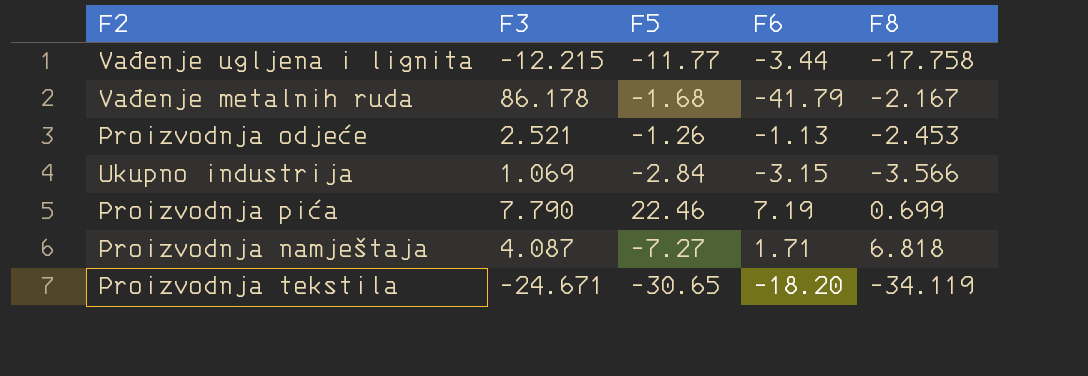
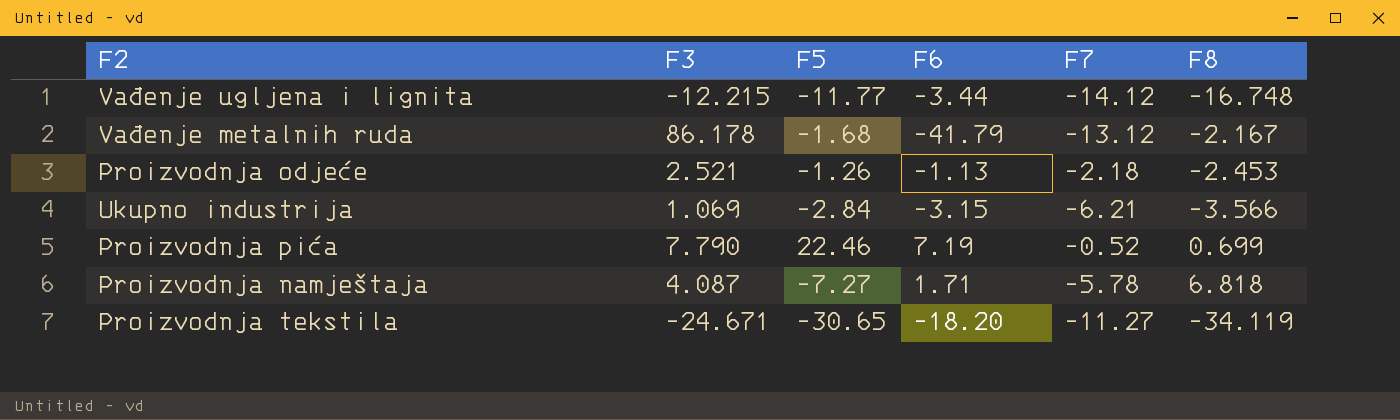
column F7 | position: none -> 5
Vađenje ugljena i lignita | F8: -17.758 -> -16.748

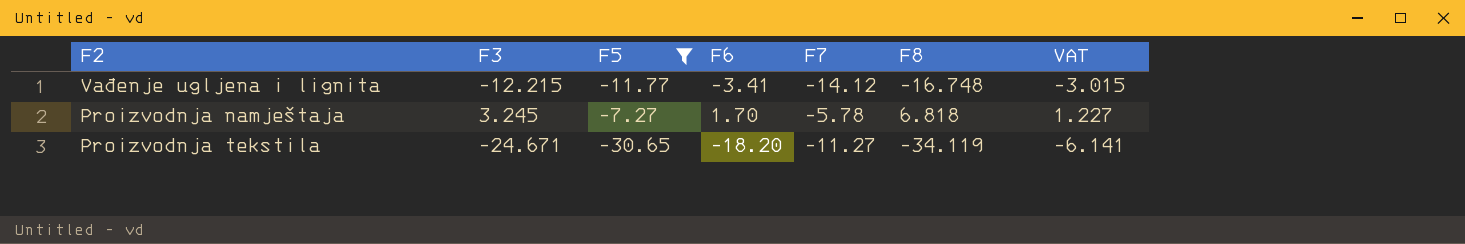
filter: none -> F5 <= -7.27
column VAT | formula: none -> [F8] * 0.18
Vađenje ugljena i lignita | F6: -3.44 -> -3.41
Proizvodnja namještaja | F3: 4.087 -> 3.245
Proizvodnja namještaja | F6: 1.71 -> 1.70

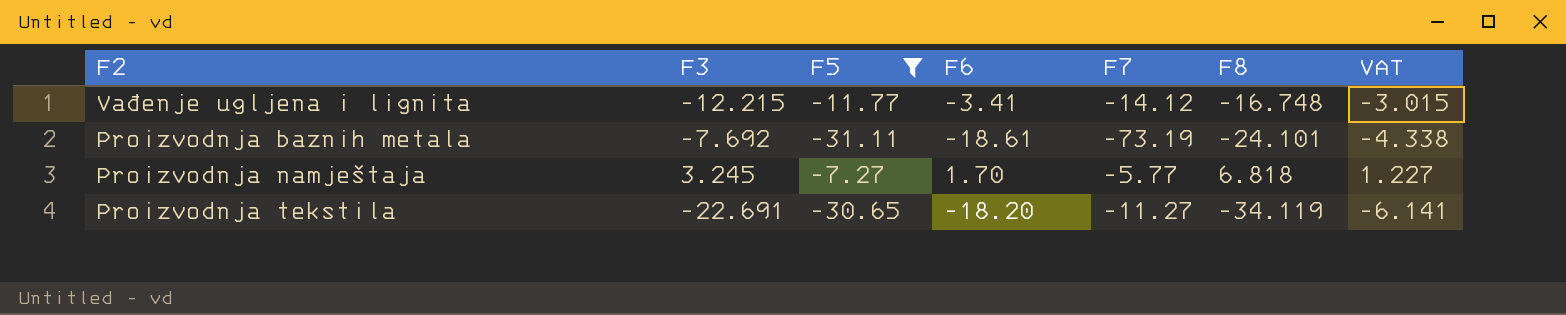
row Proizvodnja baznih metala: none -> -7.692 | -31.11 | -18.61 | -73.19 | -24.101 | -4.338
Proizvodnja namještaja | F7: -5.78 -> -5.77
Proizvodnja tekstila | F3: -24.671 -> -22.691

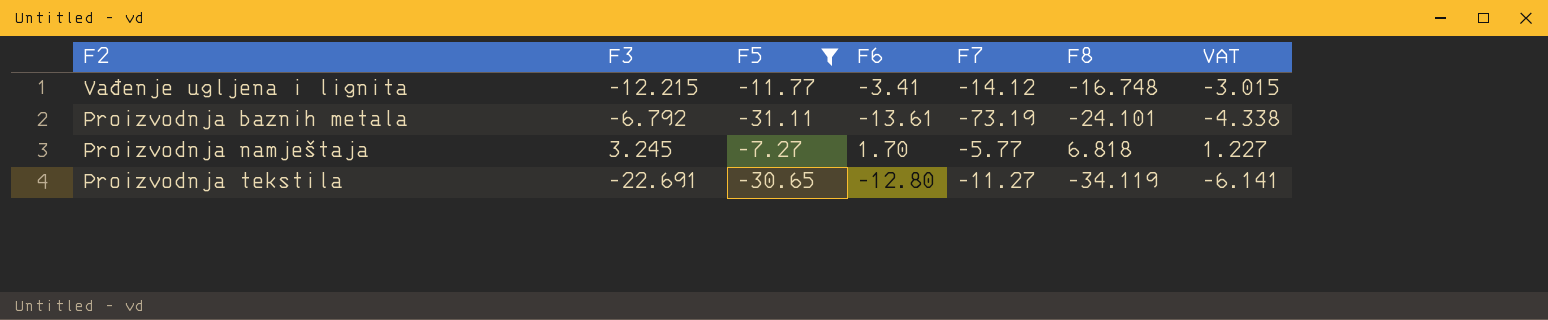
Proizvodnja baznih metala | F3: -7.692 -> -6.792
Proizvodnja baznih metala | F6: -18.61 -> -13.61
Proizvodnja tekstila | F6: -18.20 -> -12.80

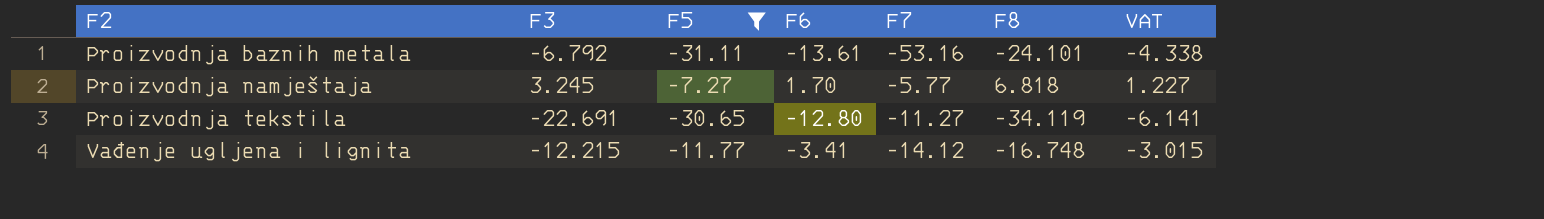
row order: none -> F2 ascending
Proizvodnja baznih metala | F7: -73.19 -> -53.16

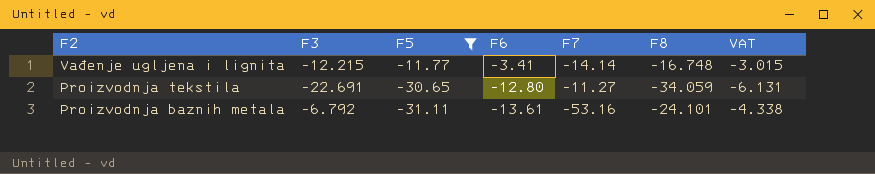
row order: F2 ascending -> F2 descending
row Proizvodnja namještaja: 3.245 | -7.27 | 1.70 | -5.77 | 6.818 | 1.227 -> none
Vađenje ugljena i lignita | F7: -14.12 -> -14.14
Proizvodnja tekstila | F8: -34.119 -> -34.059
Proizvodnja tekstila | VAT: -6.141 -> -6.131

